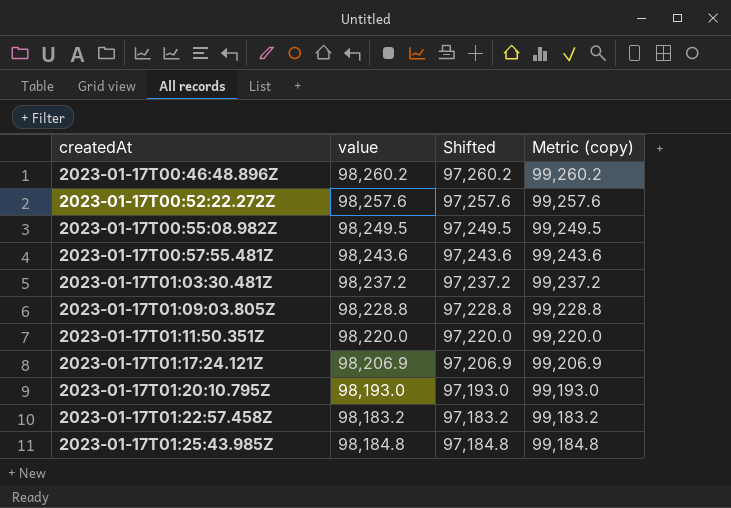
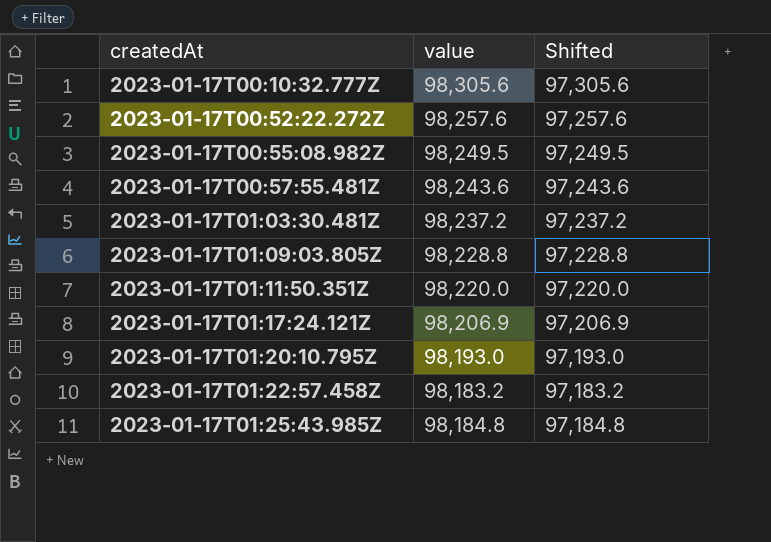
column Metric (copy) | formula: [value] + 1000 -> none
row 2023-01-17T00:46:48.896Z: 98,260.2 | 97,260.2 | 99,260.2 -> none
row 2023-01-17T00:10:32.777Z: none -> 98,305.6 | 97,305.6

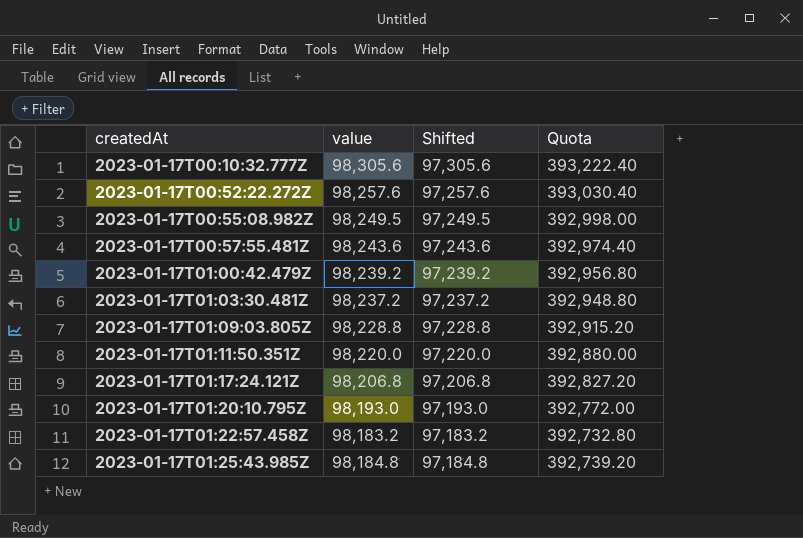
column Quota | formula: none -> [value] * 4
row 2023-01-17T01:00:42.479Z: none -> 98,239.2 | 97,239.2 | 392,956.80
2023-01-17T01:17:24.121Z | value: 98,206.9 -> 98,206.8
2023-01-17T01:17:24.121Z | Shifted: 97,206.9 -> 97,206.8

